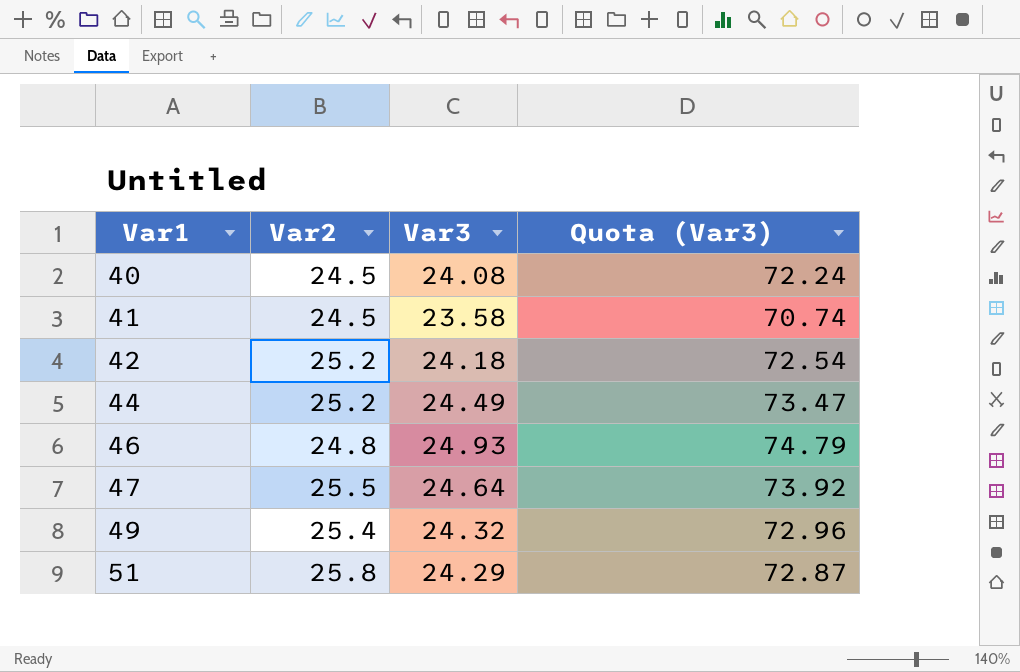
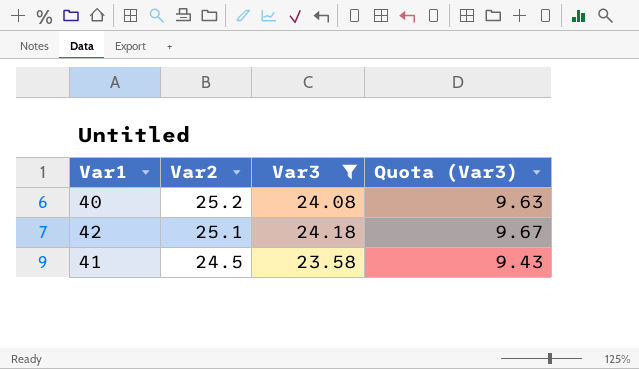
filter: none -> Var3 <= 24.18
row order: Var1 ascending -> Var2 descending
column Quota (Var3) | formula: [Var3] * 3 -> [Var3] * 0.4
40 | Var2: 24.5 -> 25.2
42 | Var2: 25.2 -> 25.1

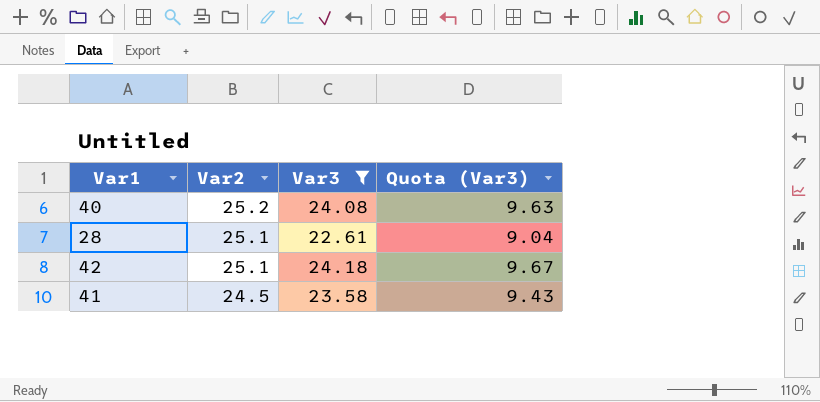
row 28: none -> 25.1 | 22.61 | 9.04

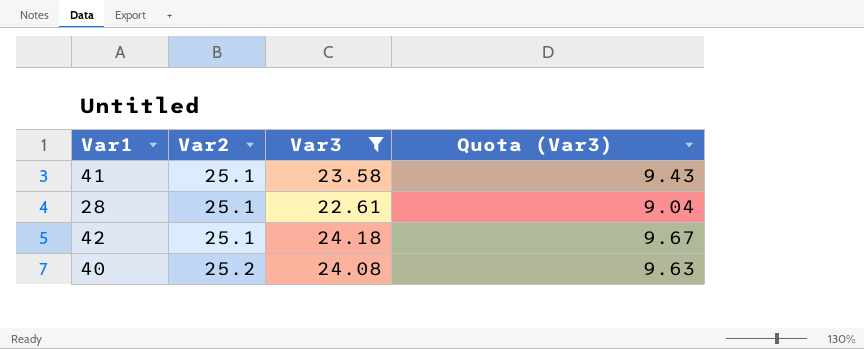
row order: Var2 descending -> Var2 ascending
41 | Var2: 24.5 -> 25.1

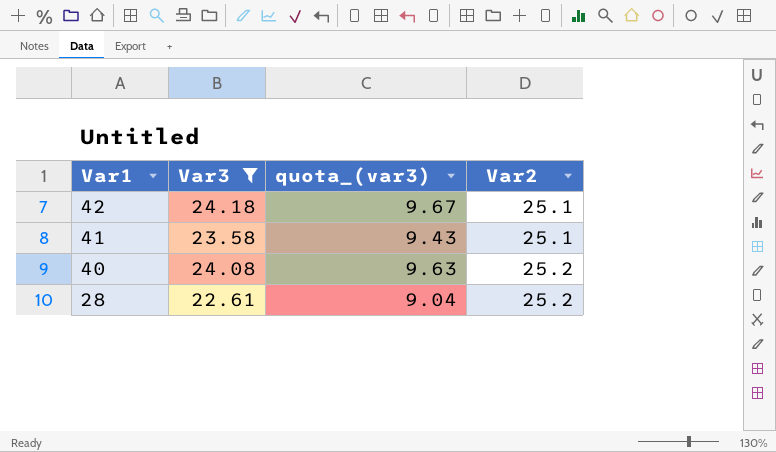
row order: Var2 ascending -> Var1 descending
column name: Quota (Var3) -> quota_(var3)
column Var2 | position: 2 -> 4
28 | Var2: 25.1 -> 25.2

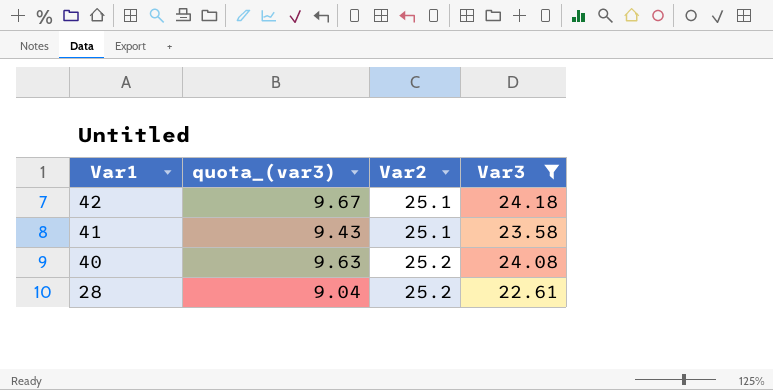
column Var3 | position: 2 -> 4

